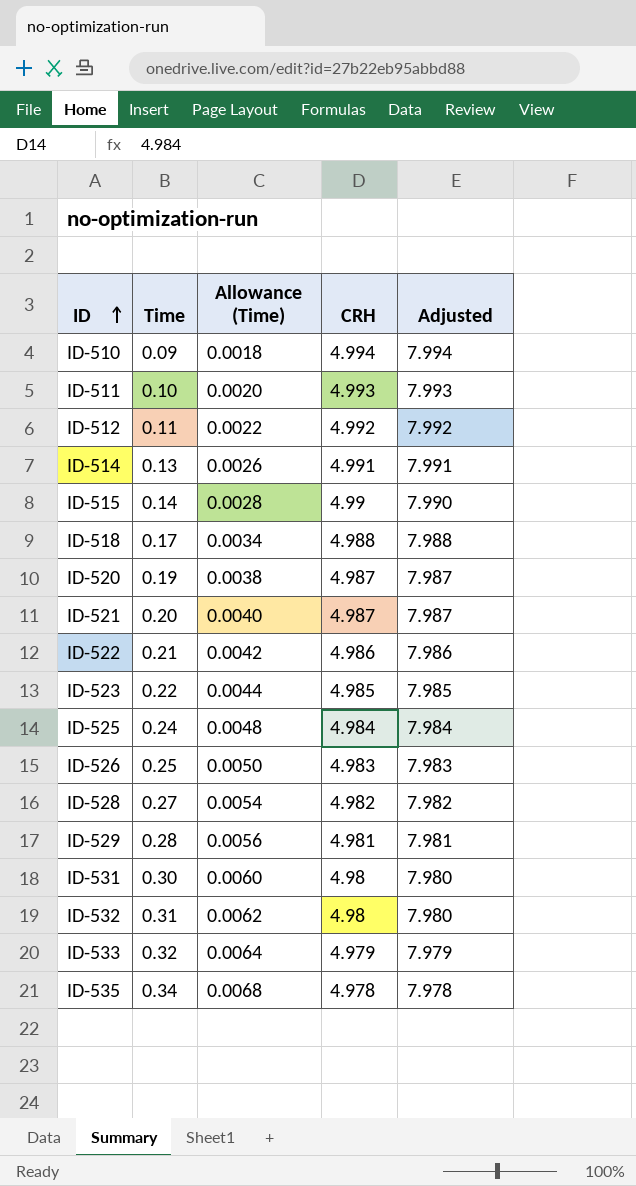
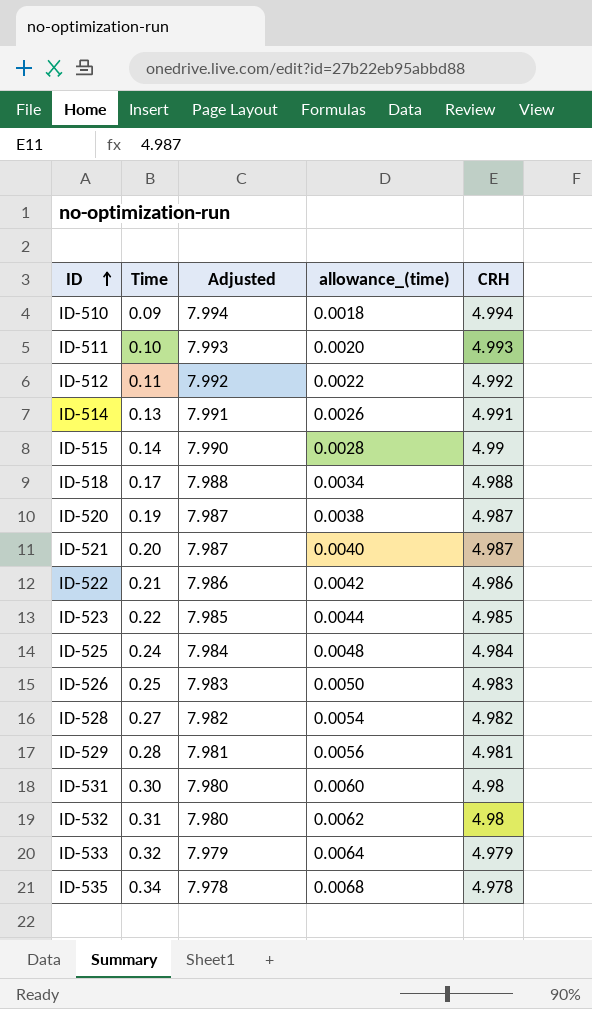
column Adjusted | position: 5 -> 3
column name: Allowance (Time) -> allowance_(time)

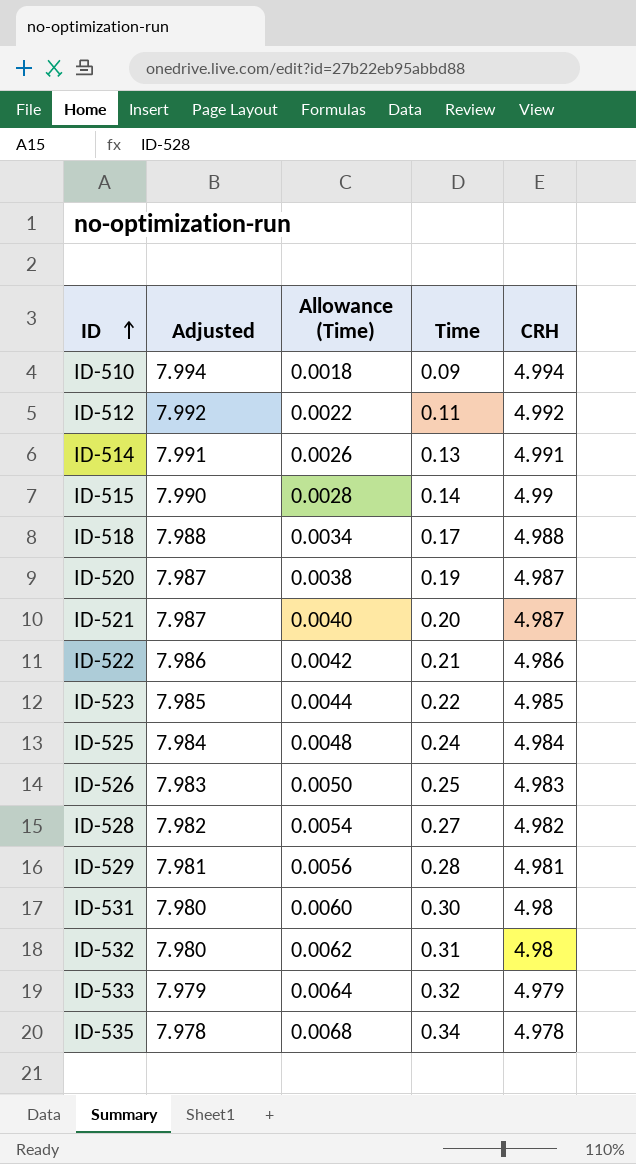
column name: allowance_(time) -> Allowance (Time)
column Time | position: 2 -> 4
row ID-511: 0.10 | 7.993 | 0.0020 | 4.993 -> none

